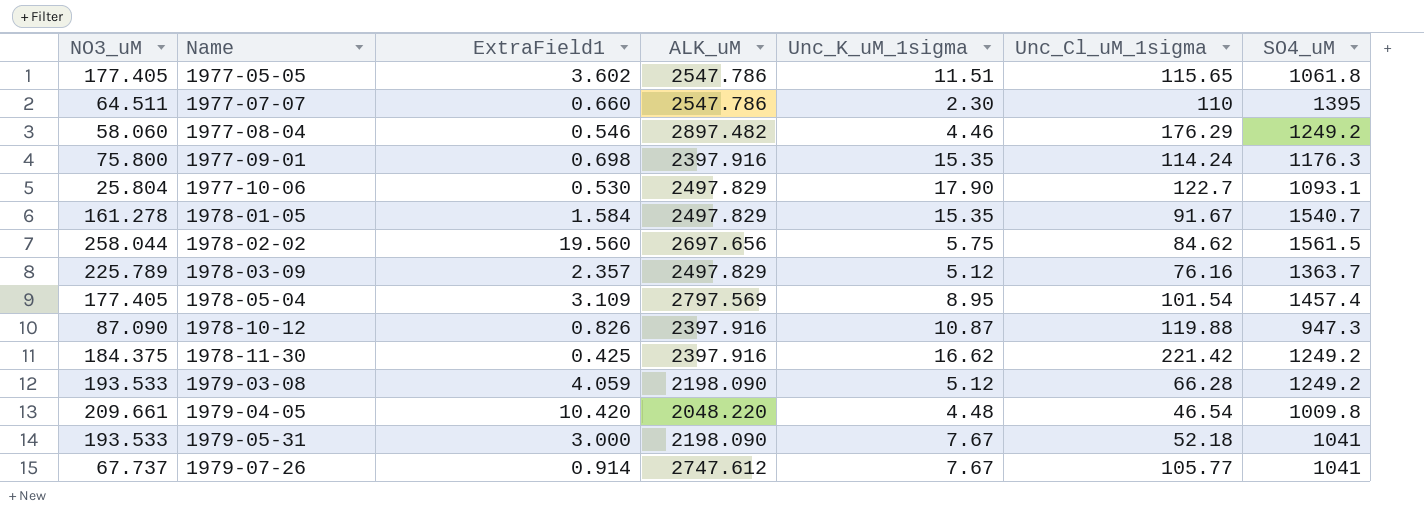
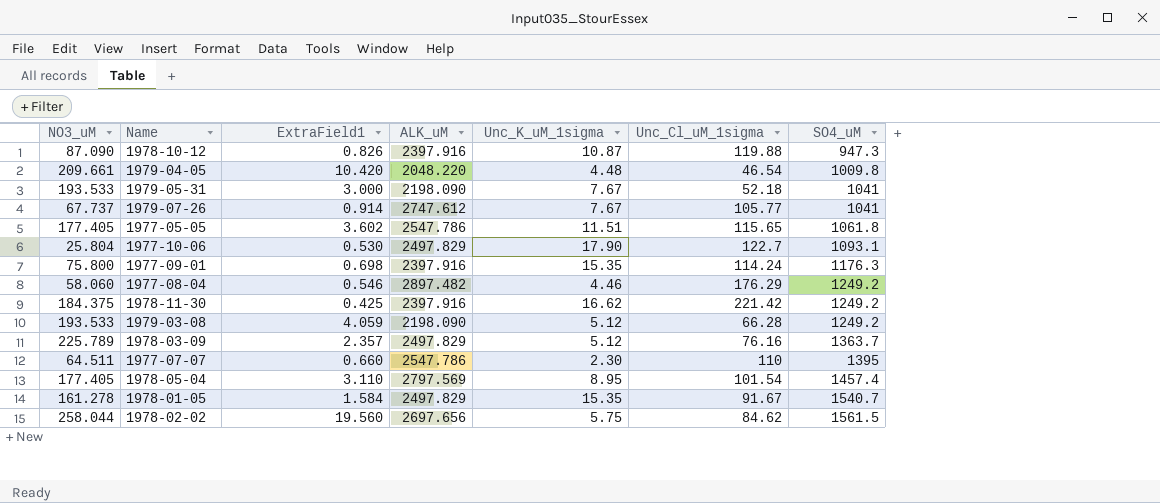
row order: Name ascending -> SO4_uM ascending
1978-05-04 | ExtraField1: 3.109 -> 3.110

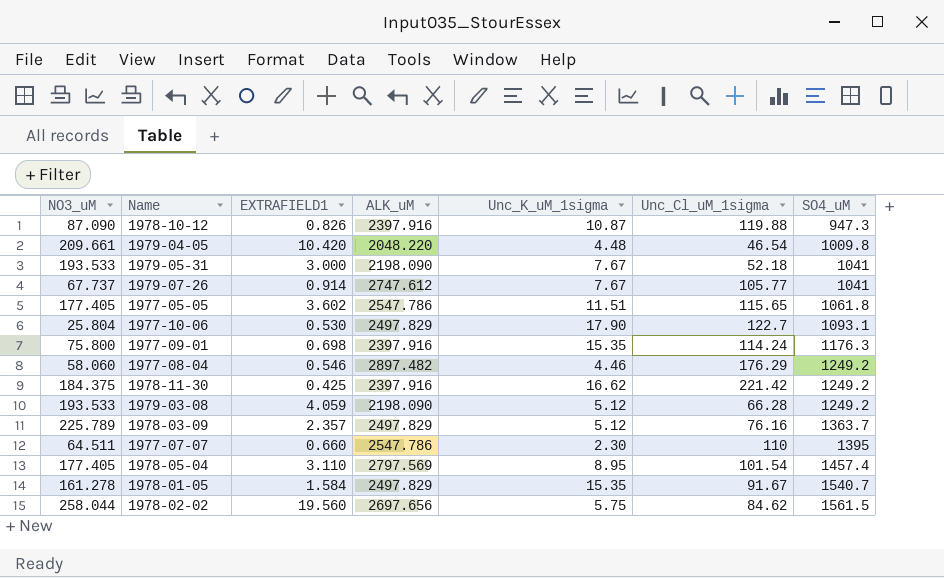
column name: ExtraField1 -> EXTRAFIELD1

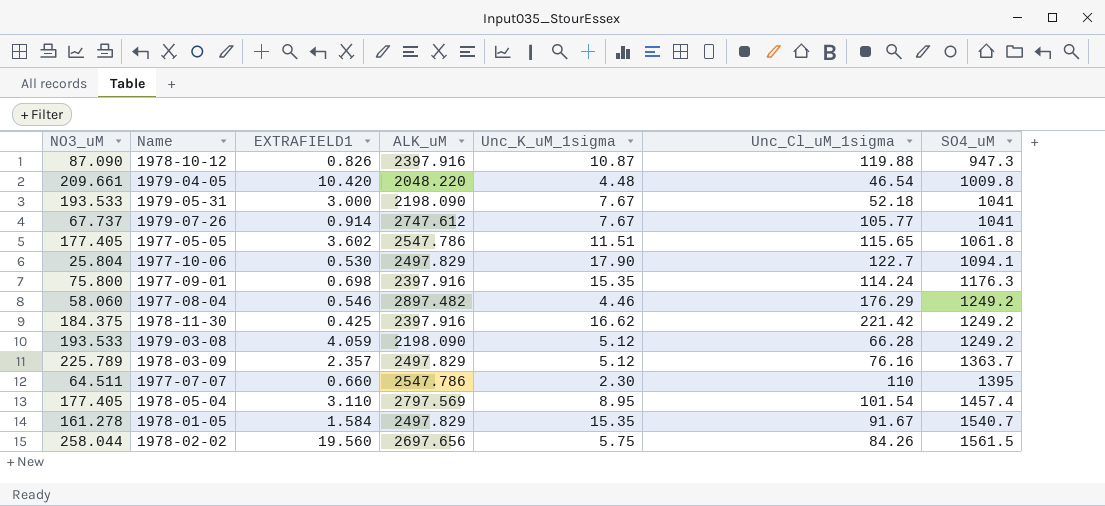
1977-10-06 | SO4_uM: 1093.1 -> 1094.1
1978-02-02 | Unc_Cl_uM_1sigma: 84.62 -> 84.26

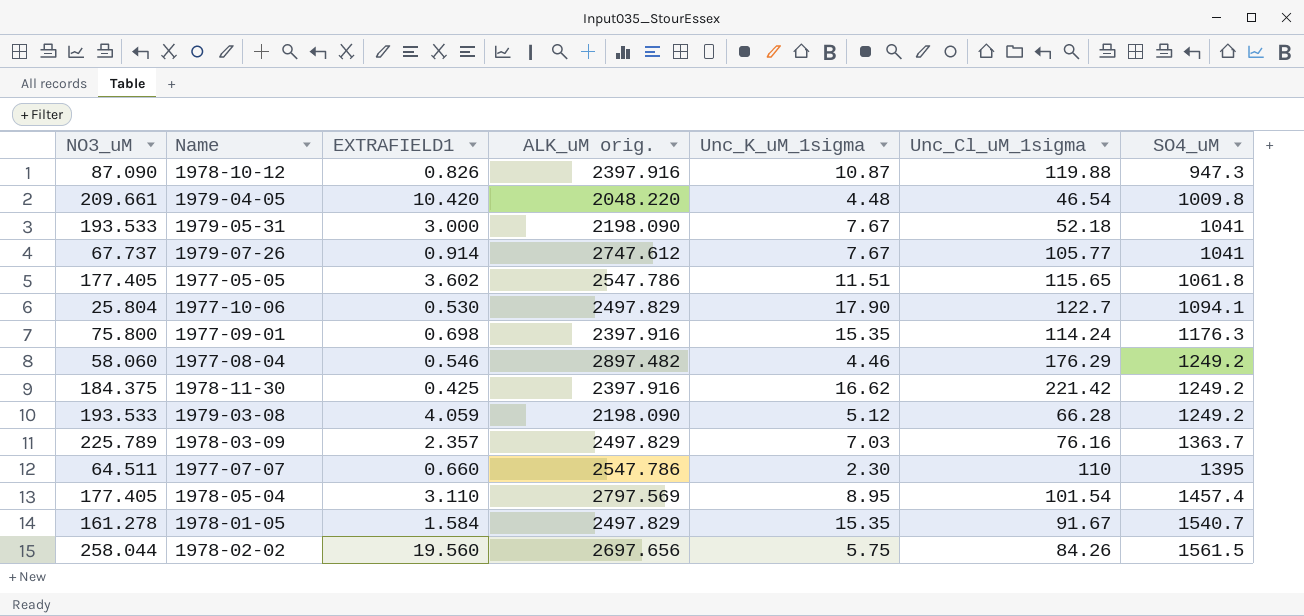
column name: ALK_uM -> ALK_uM orig.
1978-03-09 | Unc_K_uM_1sigma: 5.12 -> 7.03

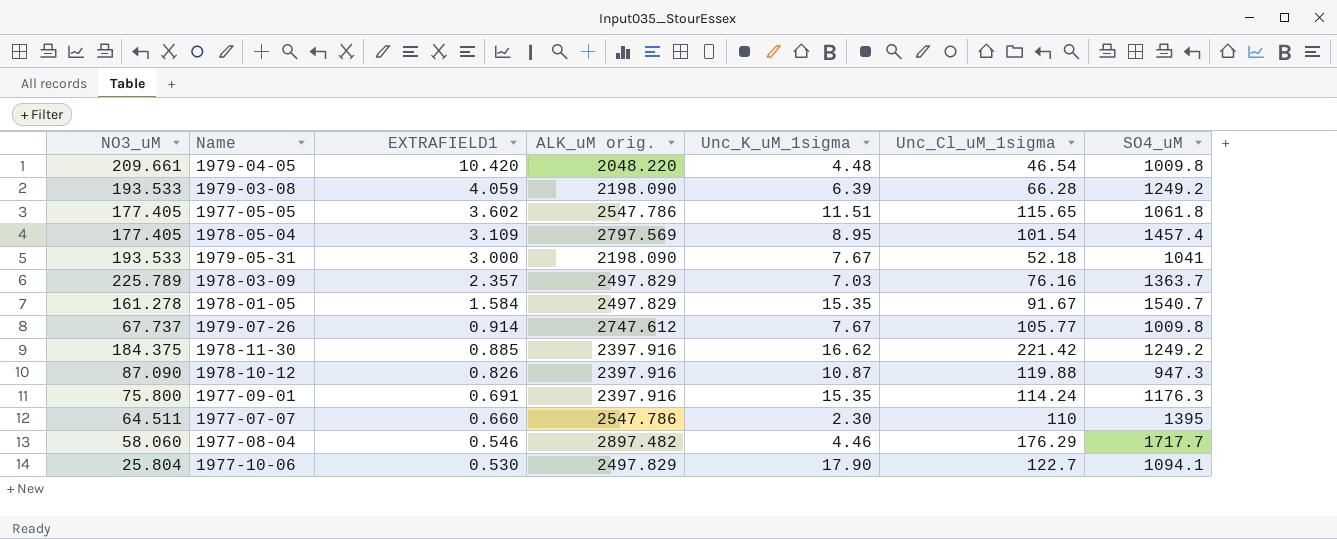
row order: SO4_uM ascending -> EXTRAFIELD1 descending
row 1978-02-02: 258.044 | 19.560 | 2697.656 | 5.75 | 84.26 | 1561.5 -> none
1979-03-08 | Unc_K_uM_1sigma: 5.12 -> 6.39
1978-05-04 | EXTRAFIELD1: 3.110 -> 3.109
1979-07-26 | SO4_uM: 1041 -> 1009.8
1978-11-30 | EXTRAFIELD1: 0.425 -> 0.885
1977-09-01 | EXTRAFIELD1: 0.698 -> 0.691
1977-08-04 | SO4_uM: 1249.2 -> 1717.7

